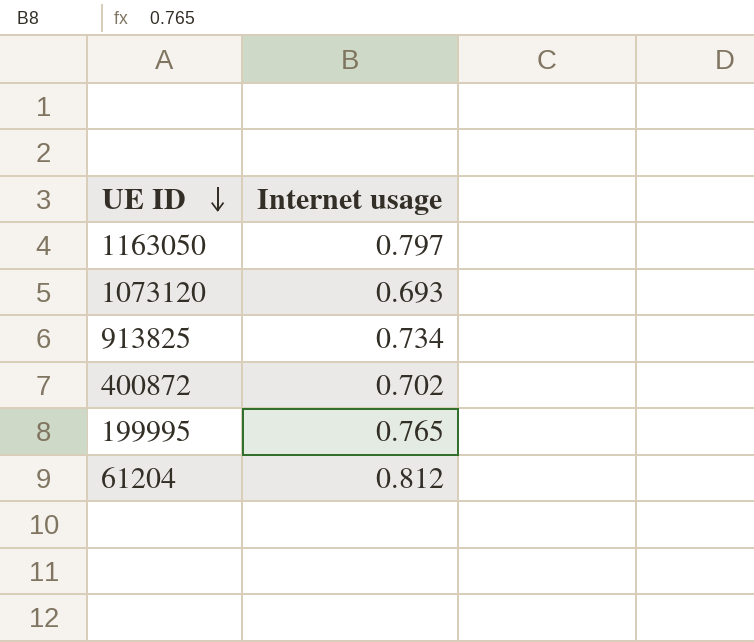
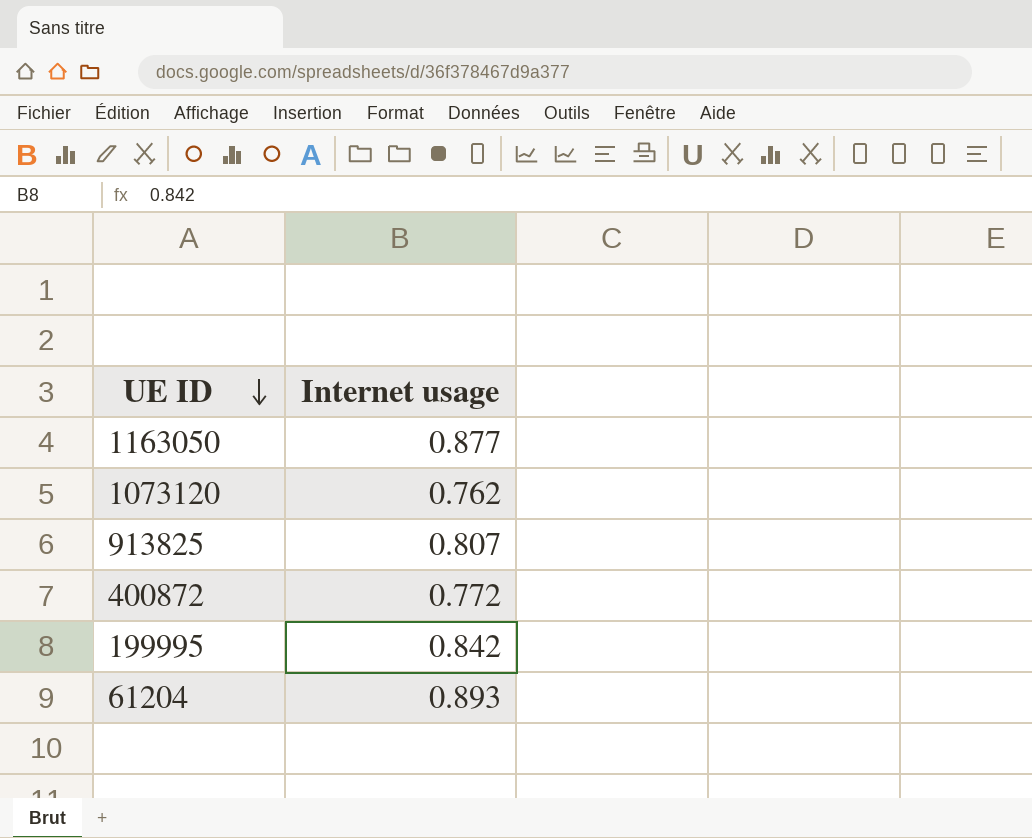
1163050 | Internet usage: 0.797 -> 0.877
1073120 | Internet usage: 0.693 -> 0.762
913825 | Internet usage: 0.734 -> 0.807
400872 | Internet usage: 0.702 -> 0.772
199995 | Internet usage: 0.765 -> 0.842
61204 | Internet usage: 0.812 -> 0.893

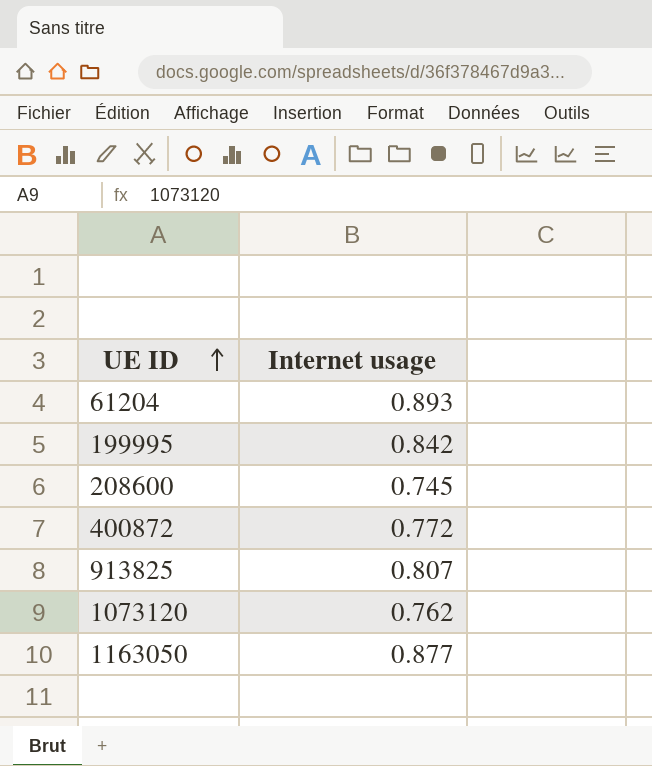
row order: UE ID descending -> UE ID ascending
row 208600: none -> 0.745

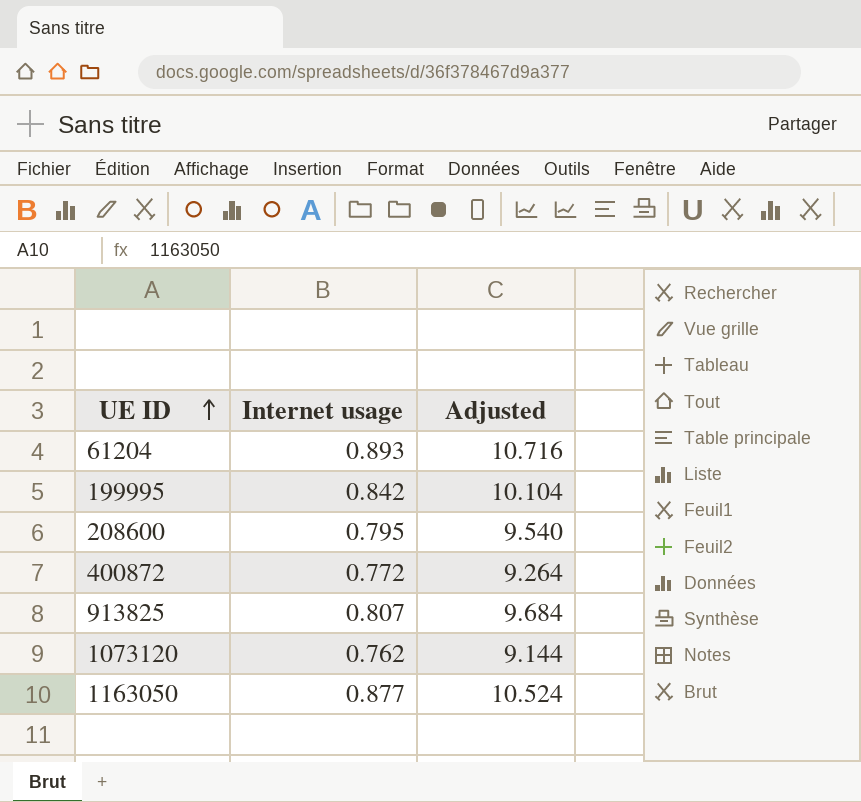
column Adjusted | formula: none -> [Internet usage] * 12
208600 | Internet usage: 0.745 -> 0.795

